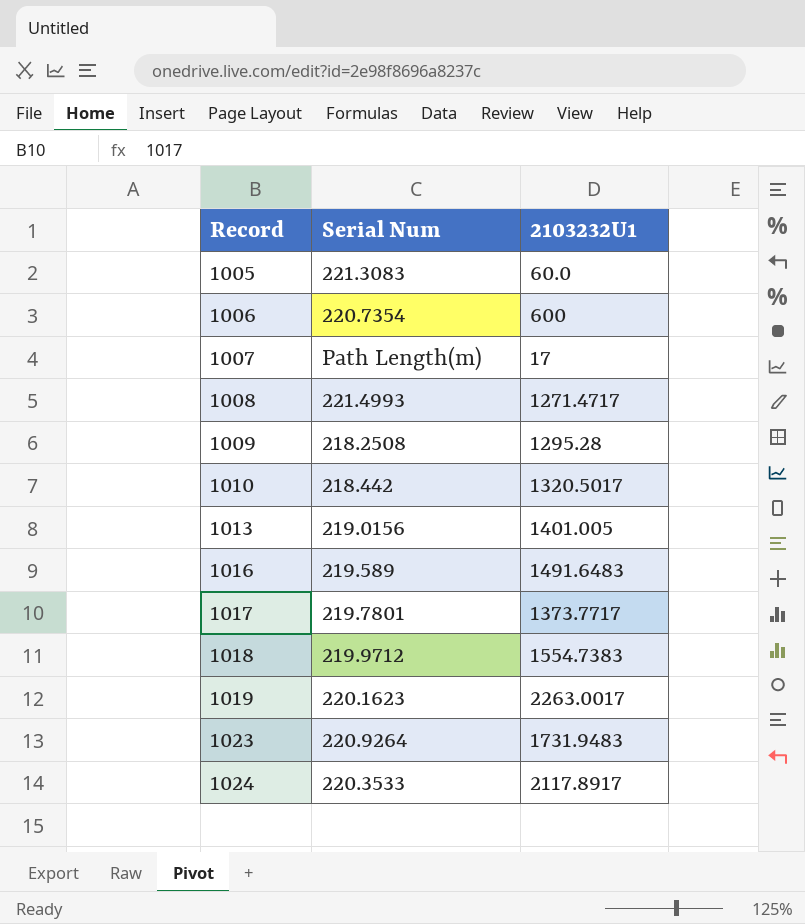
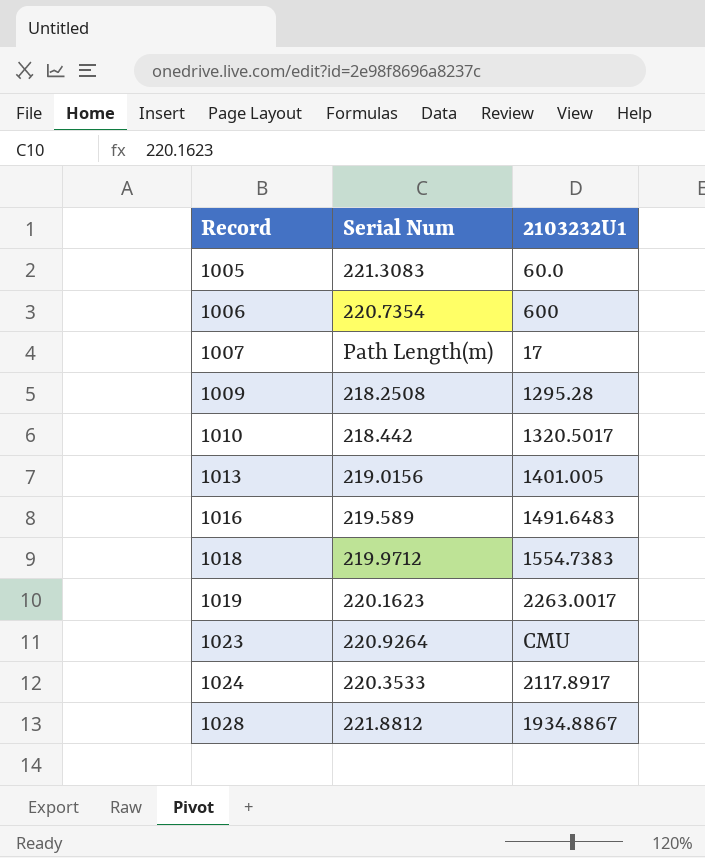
row 1008: 221.4993 | 1271.4717 -> none
row 1017: 219.7801 | 1373.7717 -> none
1023 | 2103232U1: 1731.9483 -> CMU
row 1028: none -> 221.8812 | 1934.8867

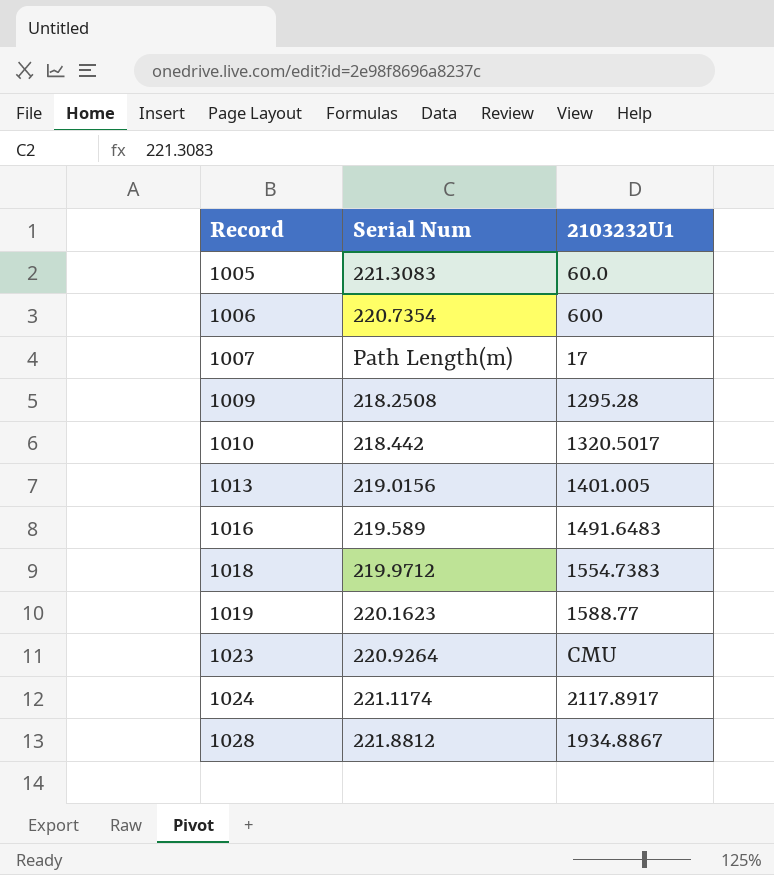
1019 | 2103232U1: 2263.0017 -> 1588.77
1024 | Serial Num: 220.3533 -> 221.1174

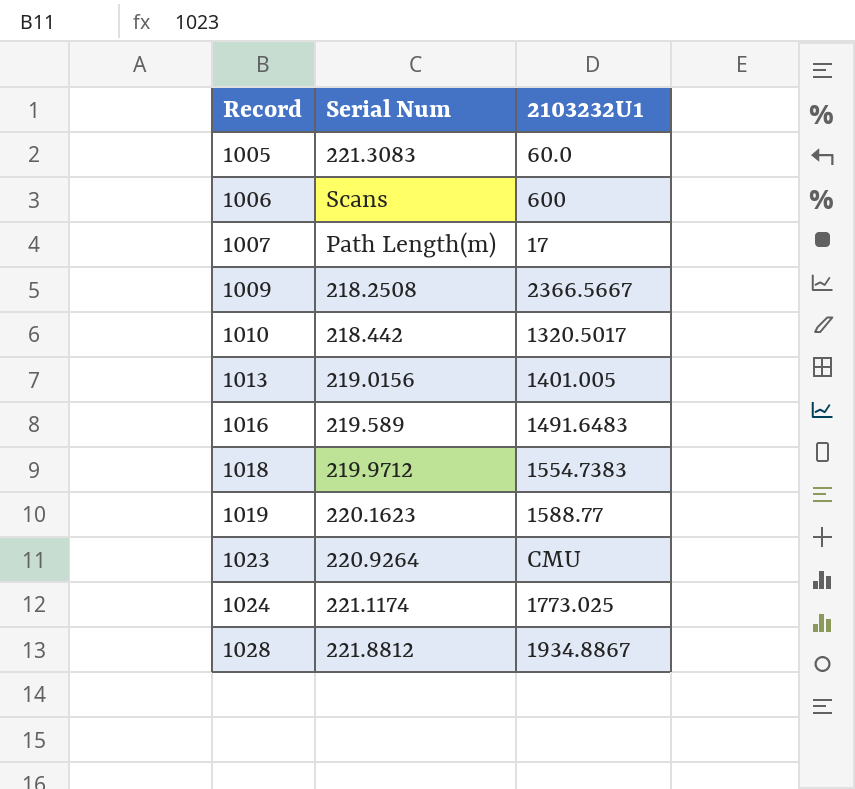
1006 | Serial Num: 220.7354 -> Scans
1009 | 2103232U1: 1295.28 -> 2366.5667
1024 | 2103232U1: 2117.8917 -> 1773.025

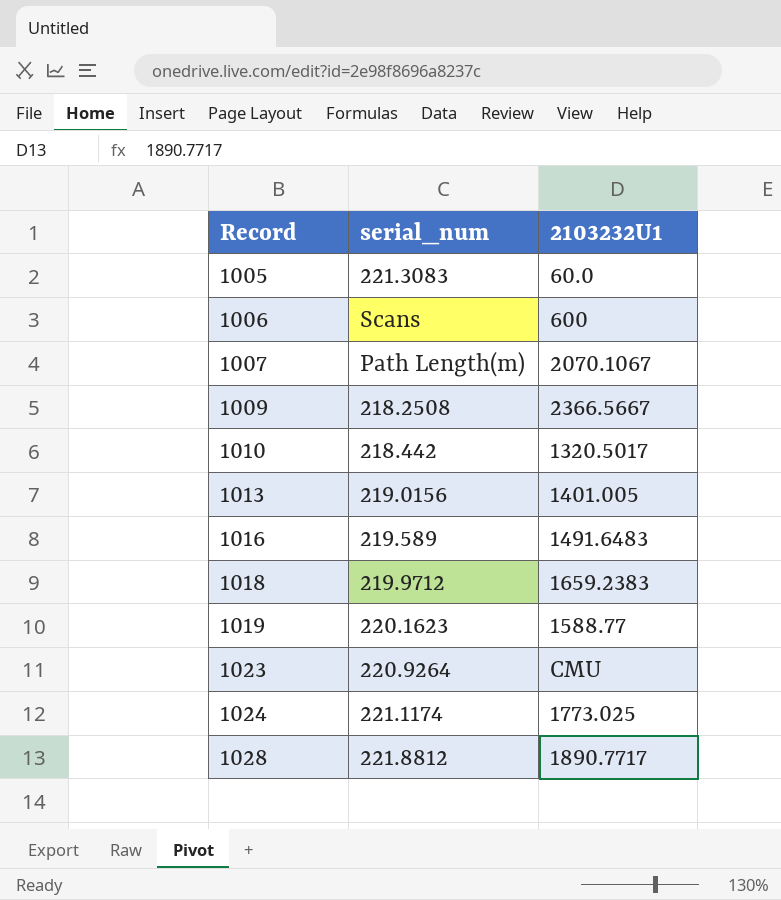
column name: Serial Num -> serial_num
1007 | 2103232U1: 17 -> 2070.1067
1018 | 2103232U1: 1554.7383 -> 1659.2383
1028 | 2103232U1: 1934.8867 -> 1890.7717

